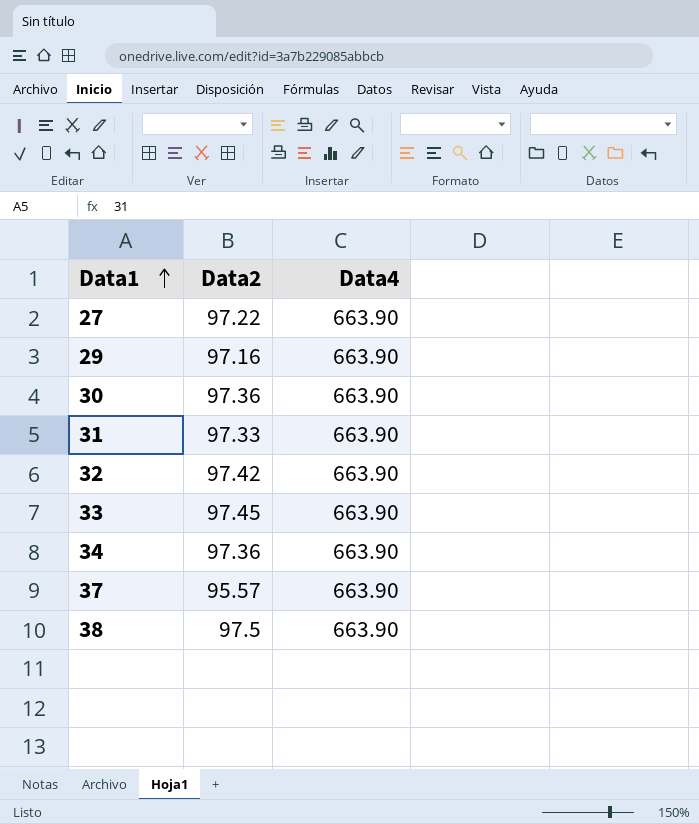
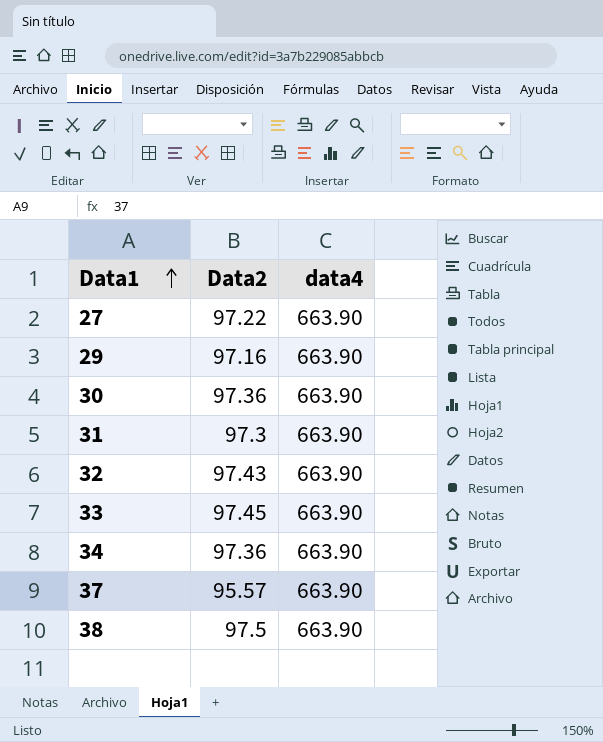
column name: Data4 -> data4
31 | Data2: 97.33 -> 97.3
32 | Data2: 97.42 -> 97.43

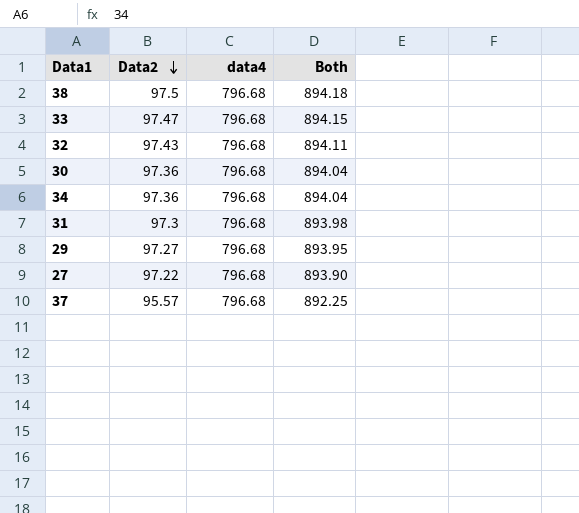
row order: Data1 ascending -> Data2 descending
column Both | formula: none -> [Data2] + [data4]
38 | data4: 663.90 -> 796.68
33 | Data2: 97.45 -> 97.47
33 | data4: 663.90 -> 796.68
32 | data4: 663.90 -> 796.68
30 | data4: 663.90 -> 796.68
34 | data4: 663.90 -> 796.68
31 | data4: 663.90 -> 796.68
29 | Data2: 97.16 -> 97.27
29 | data4: 663.90 -> 796.68
27 | data4: 663.90 -> 796.68
37 | data4: 663.90 -> 796.68

